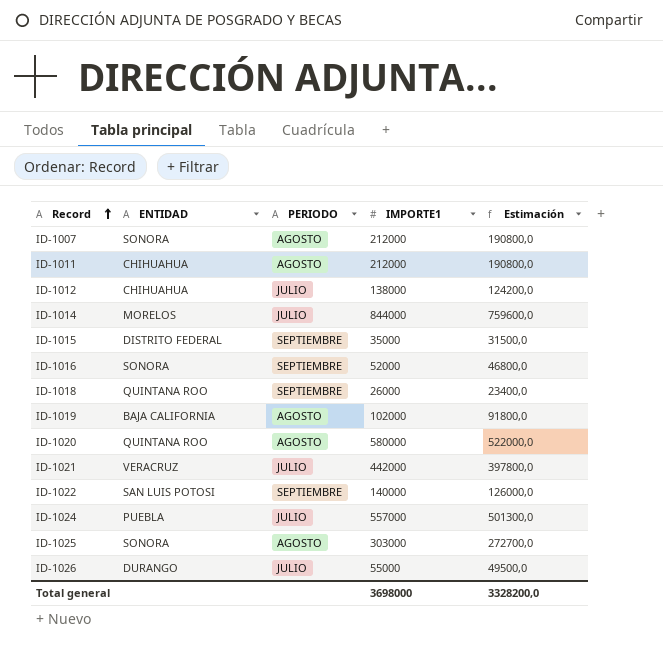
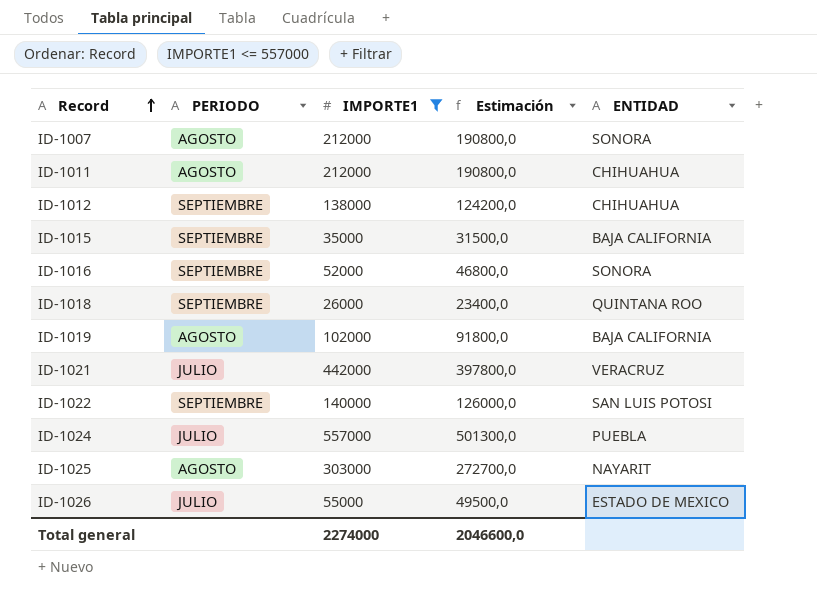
filter: none -> IMPORTE1 <= 557000
column ENTIDAD | position: 2 -> 5
ID-1012 | PERIODO: JULIO -> SEPTIEMBRE
ID-1015 | ENTIDAD: DISTRITO FEDERAL -> BAJA CALIFORNIA
ID-1025 | ENTIDAD: SONORA -> NAYARIT
ID-1026 | ENTIDAD: DURANGO -> ESTADO DE MEXICO
Total general | IMPORTE1: 3698000 -> 2274000
Total general | Estimación: 3328200,0 -> 2046600,0

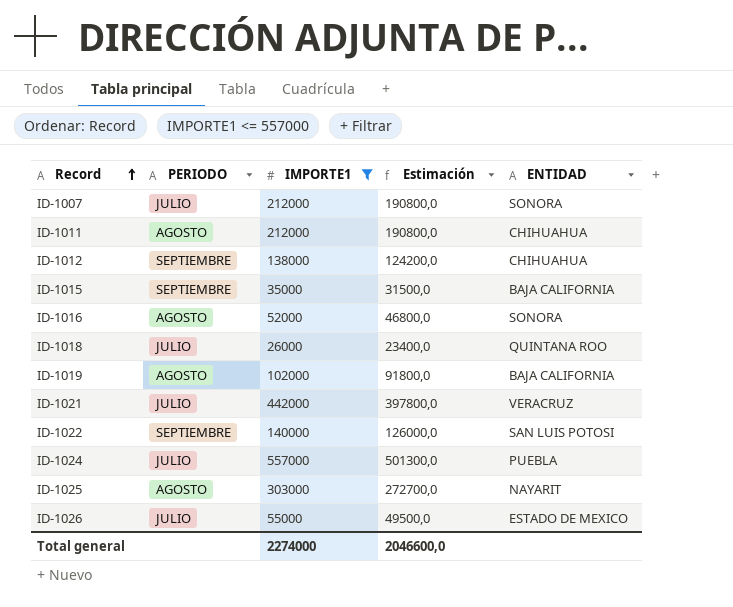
ID-1007 | PERIODO: AGOSTO -> JULIO
ID-1016 | PERIODO: SEPTIEMBRE -> AGOSTO
ID-1018 | PERIODO: SEPTIEMBRE -> JULIO

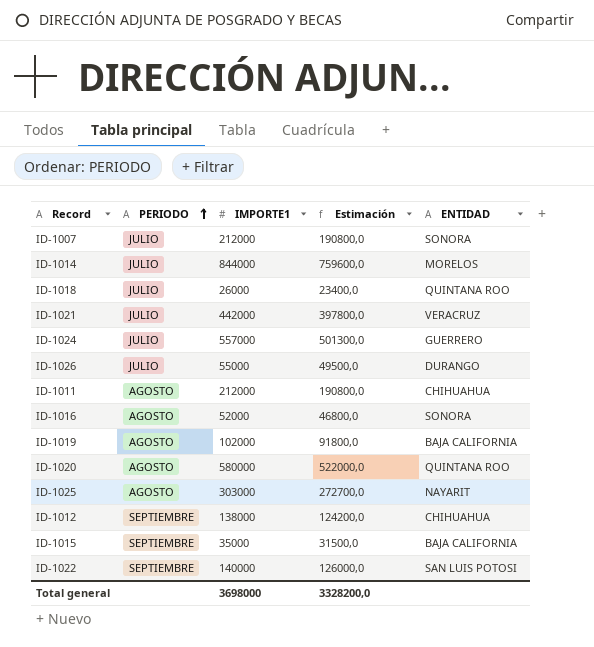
filter: IMPORTE1 <= 557000 -> none
row order: Record ascending -> PERIODO ascending
ID-1024 | ENTIDAD: PUEBLA -> GUERRERO
ID-1026 | ENTIDAD: ESTADO DE MEXICO -> DURANGO
Total general | IMPORTE1: 2274000 -> 3698000
Total general | Estimación: 2046600,0 -> 3328200,0

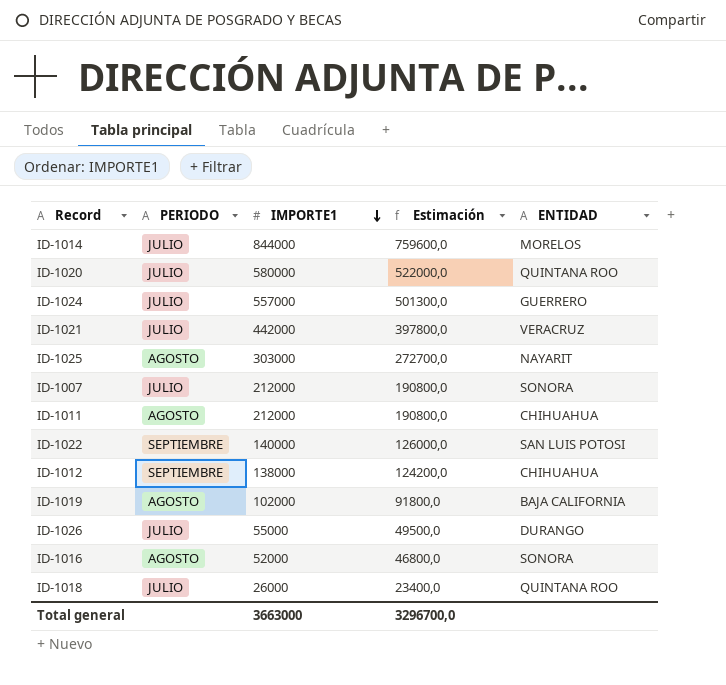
row order: PERIODO ascending -> IMPORTE1 descending
row ID-1015: SEPTIEMBRE | 35000 | 31500,0 | BAJA CALIFORNIA -> none
ID-1020 | PERIODO: AGOSTO -> JULIO
Total general | IMPORTE1: 3698000 -> 3663000
Total general | Estimación: 3328200,0 -> 3296700,0

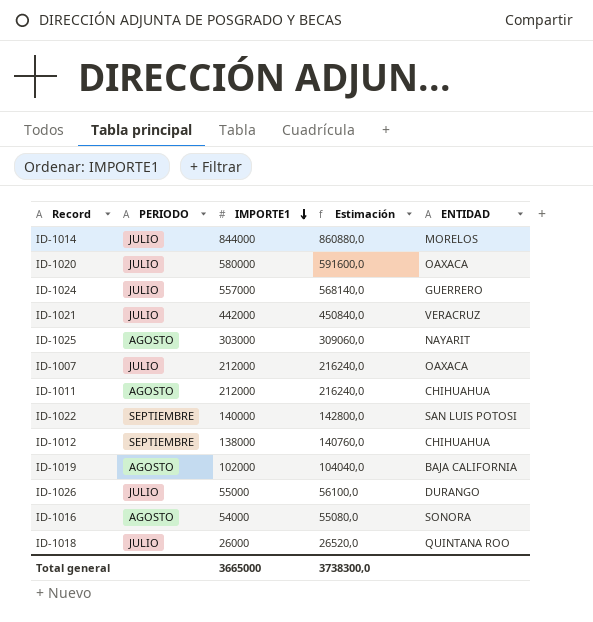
column Estimación | formula: [IMPORTE1] * 0,9 -> [IMPORTE1] * 1,02
ID-1020 | ENTIDAD: QUINTANA ROO -> OAXACA
ID-1007 | ENTIDAD: SONORA -> OAXACA
ID-1016 | IMPORTE1: 52000 -> 54000
Total general | IMPORTE1: 3663000 -> 3665000
Total general | Estimación: 3296700,0 -> 3738300,0

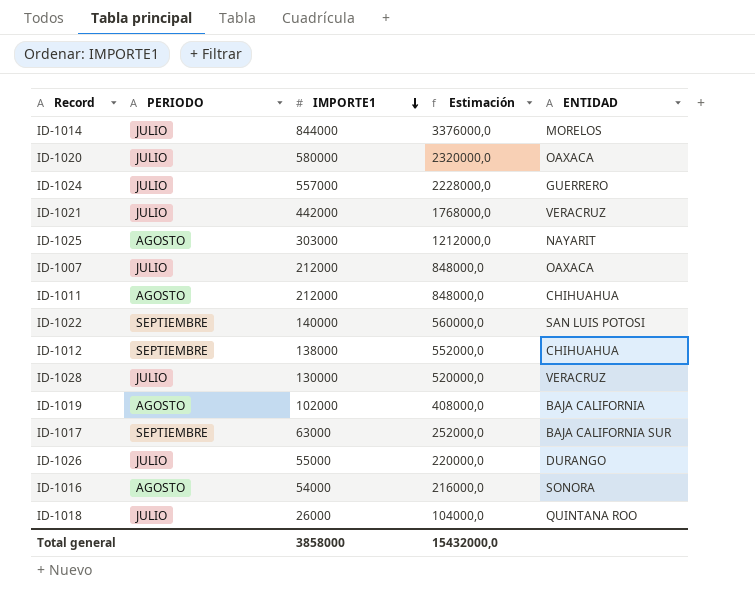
column Estimación | formula: [IMPORTE1] * 1,02 -> [IMPORTE1] * 4
row ID-1028: none -> JULIO | 130000 | 520000,0 | VERACRUZ
row ID-1017: none -> SEPTIEMBRE | 63000 | 252000,0 | BAJA CALIFORNIA SUR
Total general | IMPORTE1: 3665000 -> 3858000
Total general | Estimación: 3738300,0 -> 15432000,0

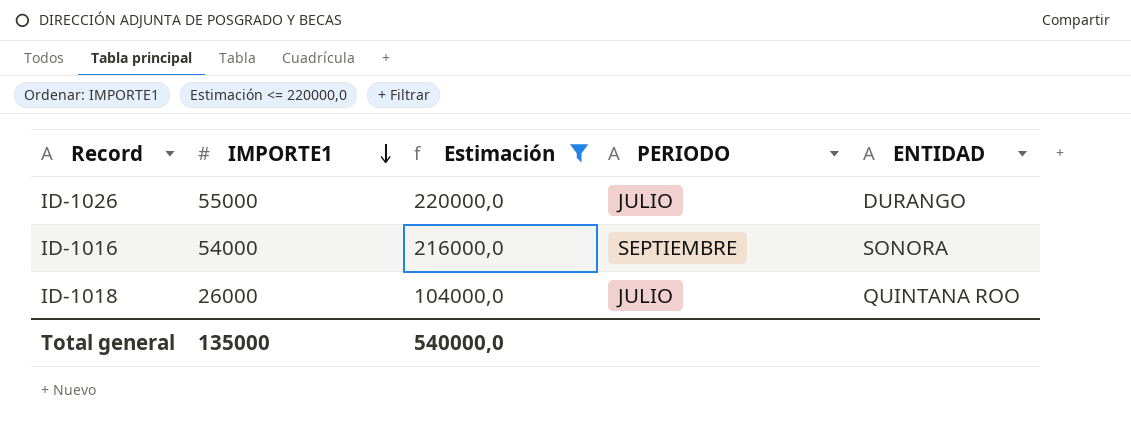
filter: none -> Estimación <= 220000,0
column PERIODO | position: 2 -> 4
ID-1016 | PERIODO: AGOSTO -> SEPTIEMBRE
Total general | IMPORTE1: 3858000 -> 135000
Total general | Estimación: 15432000,0 -> 540000,0

